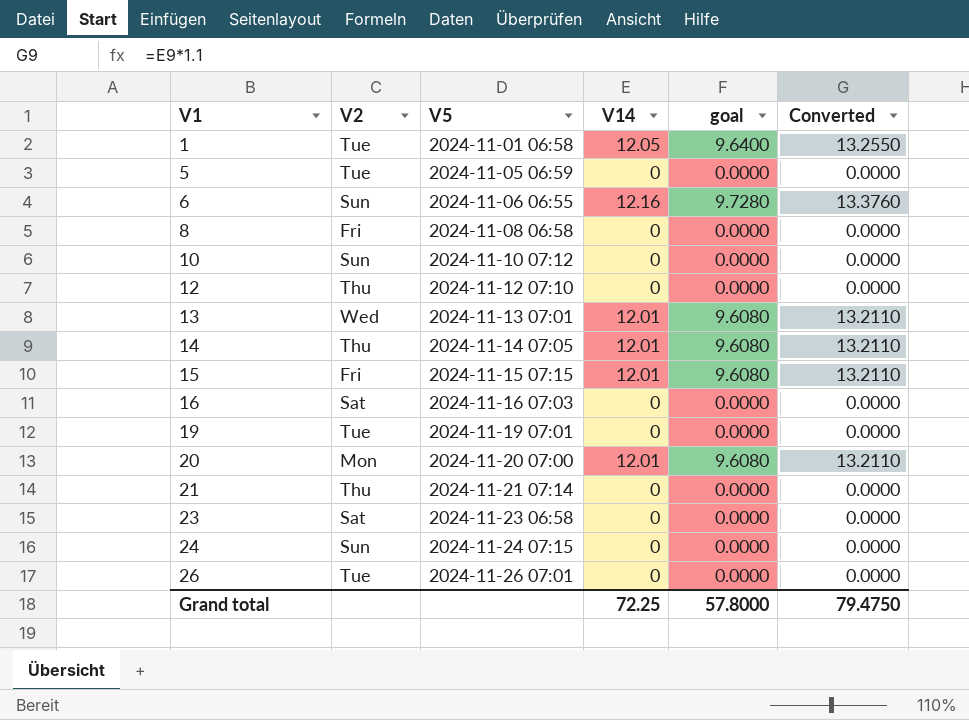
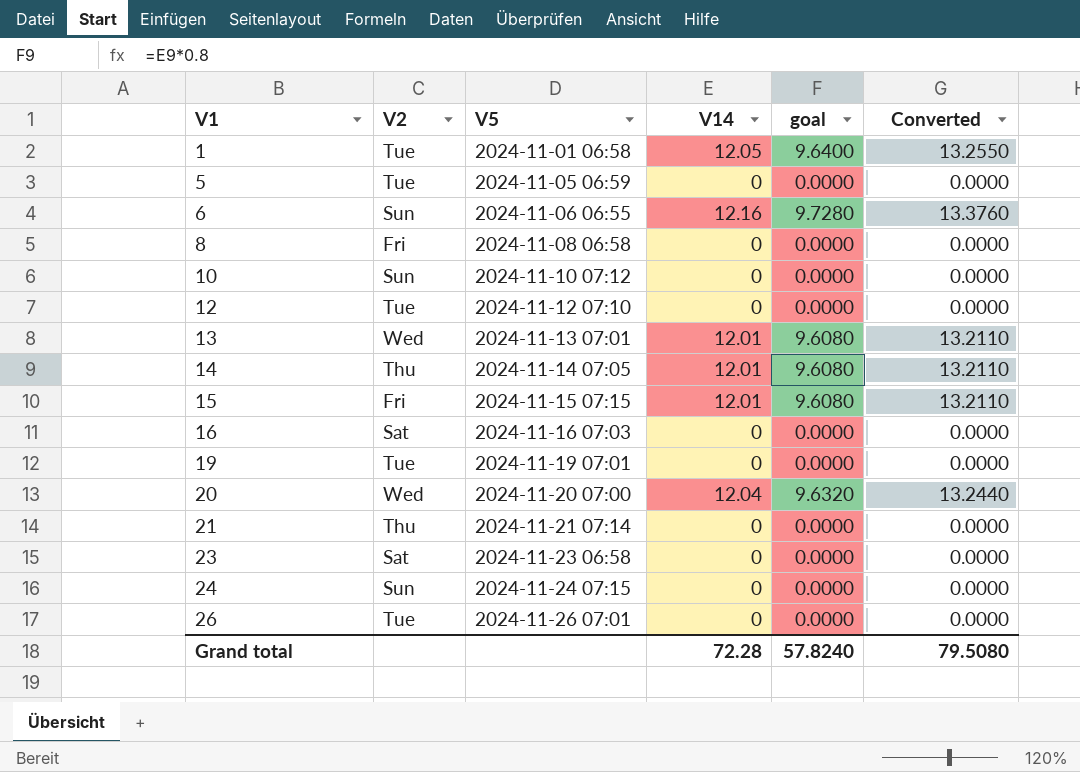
12 | V2: Thu -> Tue
20 | V2: Mon -> Wed
20 | V14: 12.01 -> 12.04
20 | goal: 9.6080 -> 9.6320
20 | Converted: 13.2110 -> 13.2440
Grand total | V14: 72.25 -> 72.28
Grand total | goal: 57.8000 -> 57.8240
Grand total | Converted: 79.4750 -> 79.5080

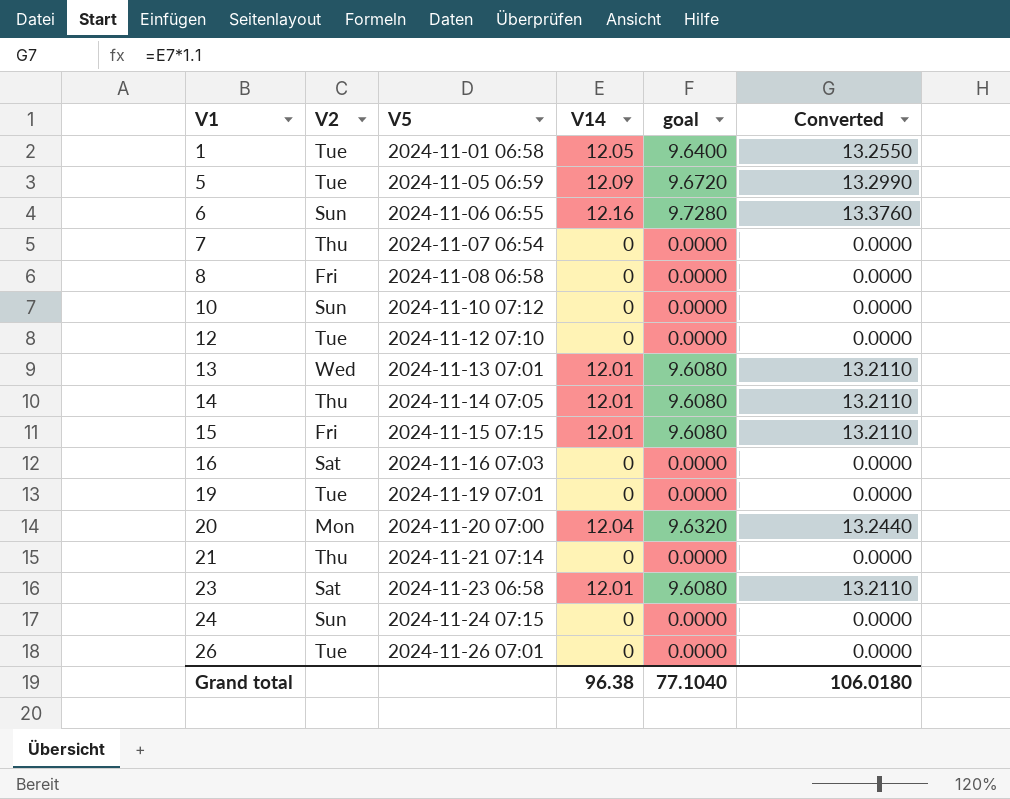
5 | V14: 0 -> 12.09
5 | goal: 0.0000 -> 9.6720
5 | Converted: 0.0000 -> 13.2990
row 7: none -> Thu | 2024-11-07 06:54 | 0 | 0.0000 | 0.0000
20 | V2: Wed -> Mon
23 | V14: 0 -> 12.01
23 | goal: 0.0000 -> 9.6080
23 | Converted: 0.0000 -> 13.2110
Grand total | V14: 72.28 -> 96.38
Grand total | goal: 57.8240 -> 77.1040
Grand total | Converted: 79.5080 -> 106.0180

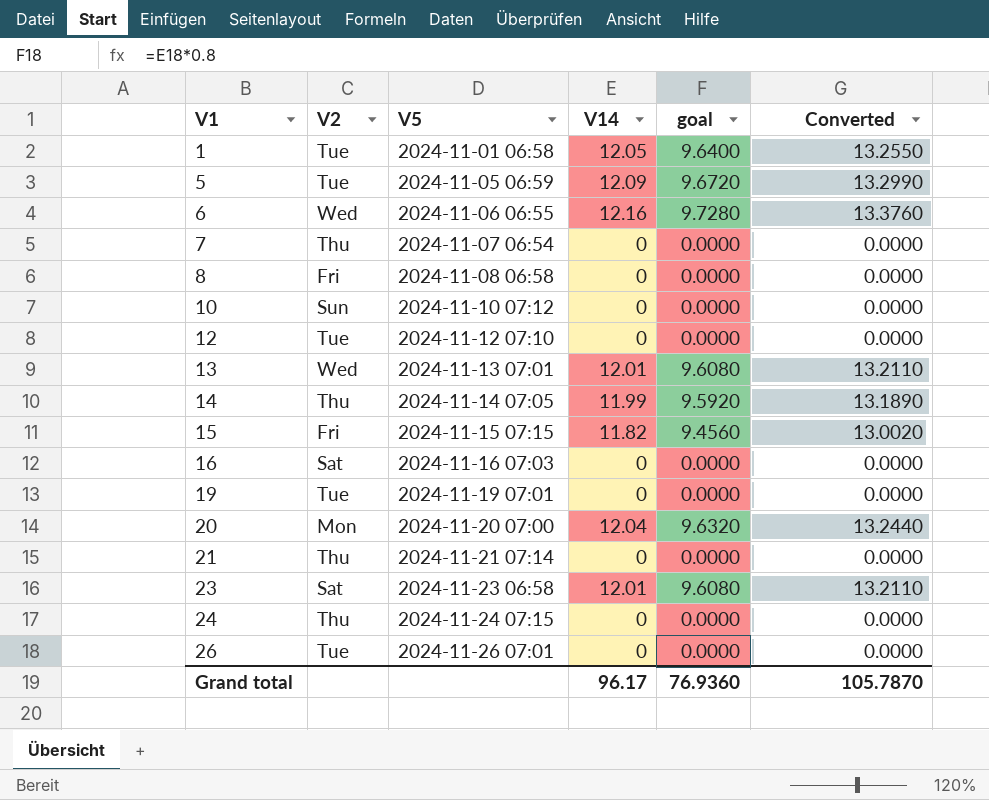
6 | V2: Sun -> Wed
14 | V14: 12.01 -> 11.99
14 | goal: 9.6080 -> 9.5920
14 | Converted: 13.2110 -> 13.1890
15 | V14: 12.01 -> 11.82
15 | goal: 9.6080 -> 9.4560
15 | Converted: 13.2110 -> 13.0020
24 | V2: Sun -> Thu
Grand total | V14: 96.38 -> 96.17
Grand total | goal: 77.1040 -> 76.9360
Grand total | Converted: 106.0180 -> 105.7870

